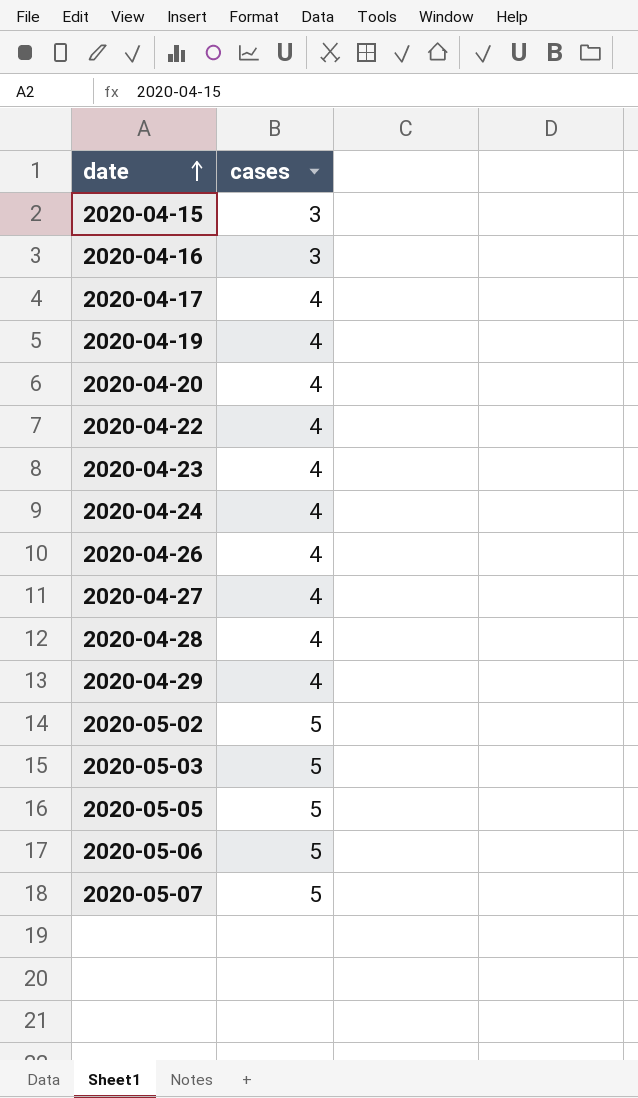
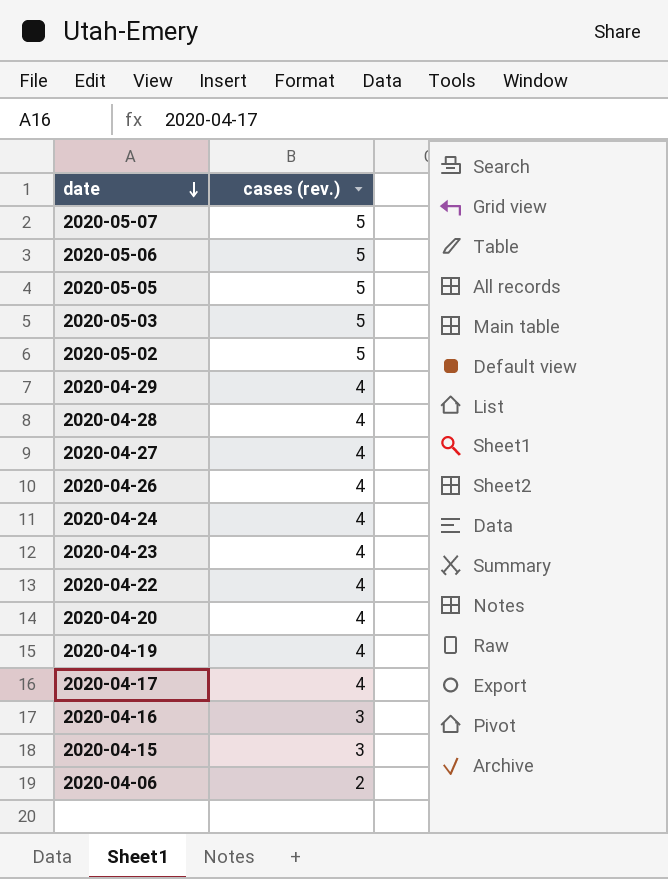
row order: date ascending -> date descending
column name: cases -> cases (rev.)
row 2020-04-06: none -> 2

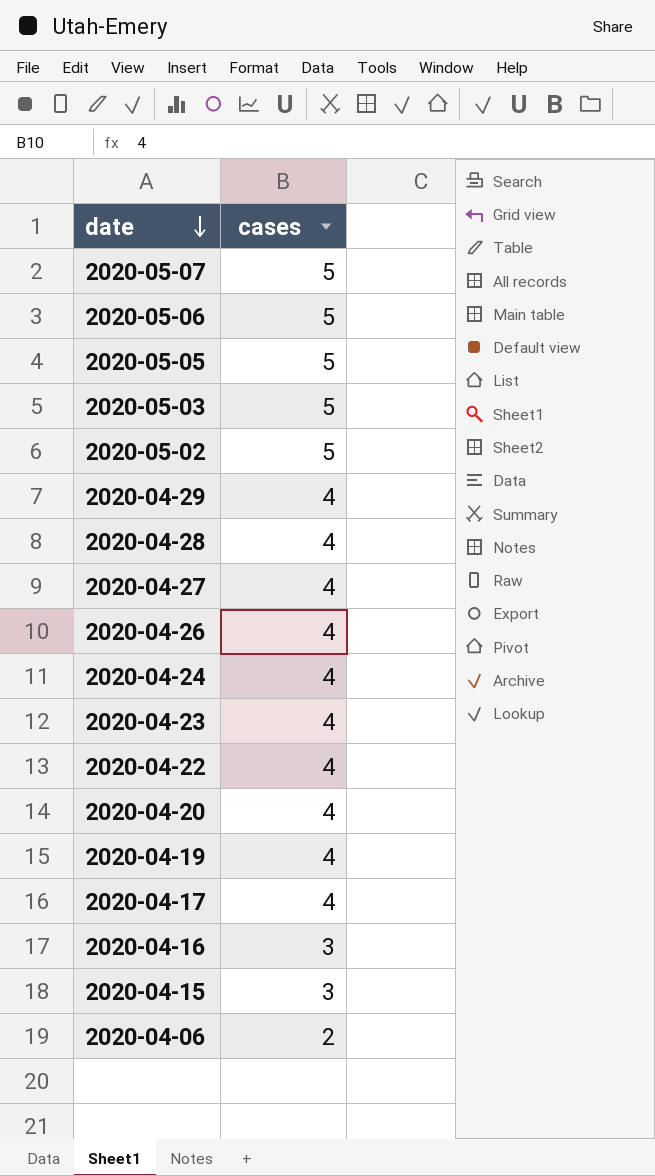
column name: cases (rev.) -> cases

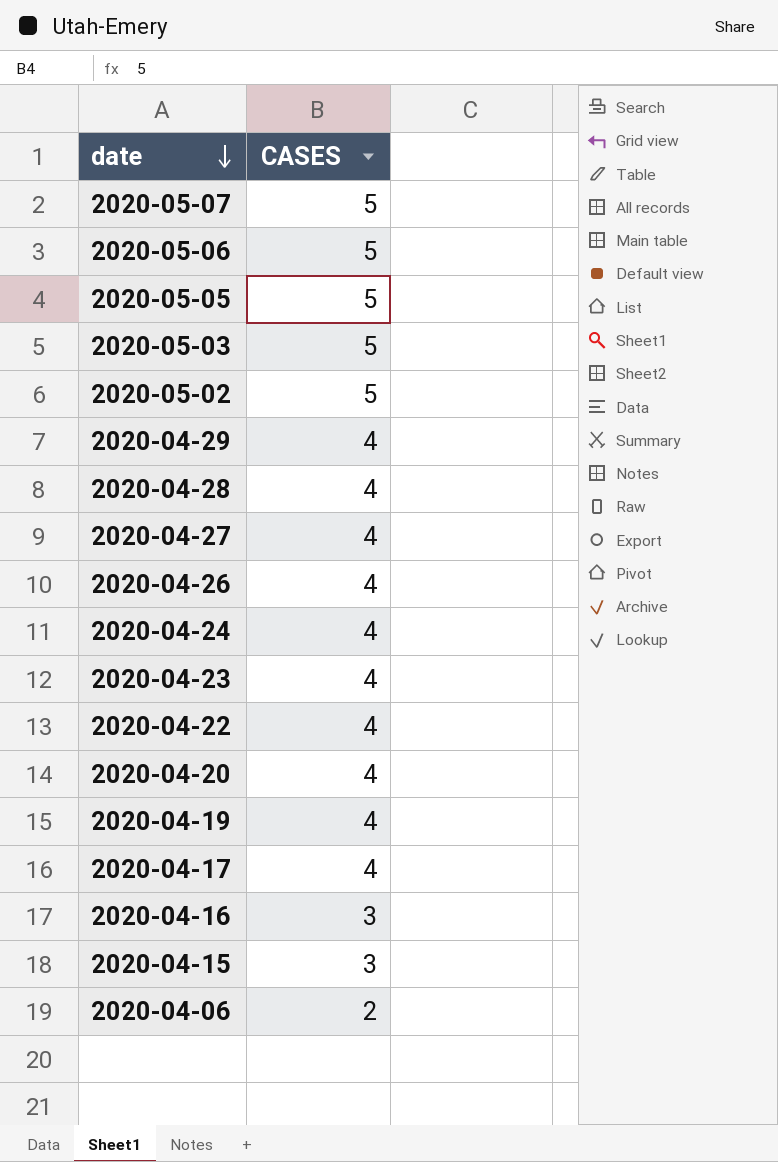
column name: cases -> CASES

